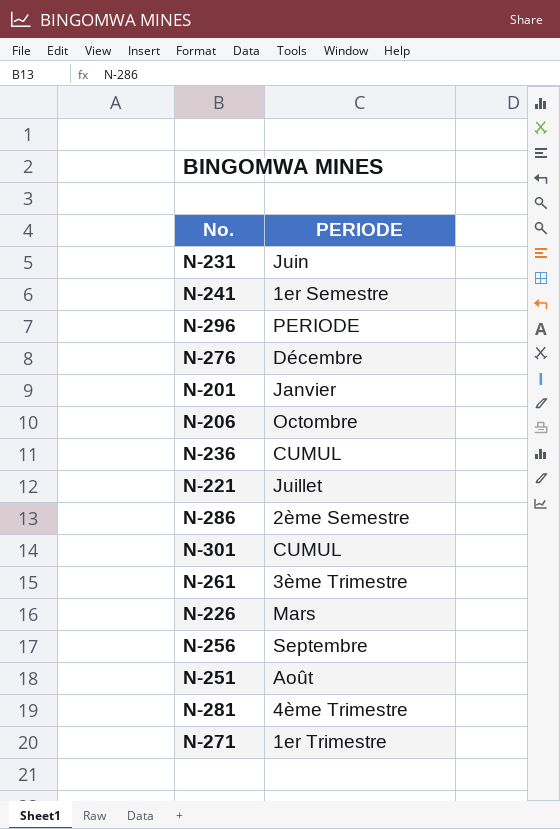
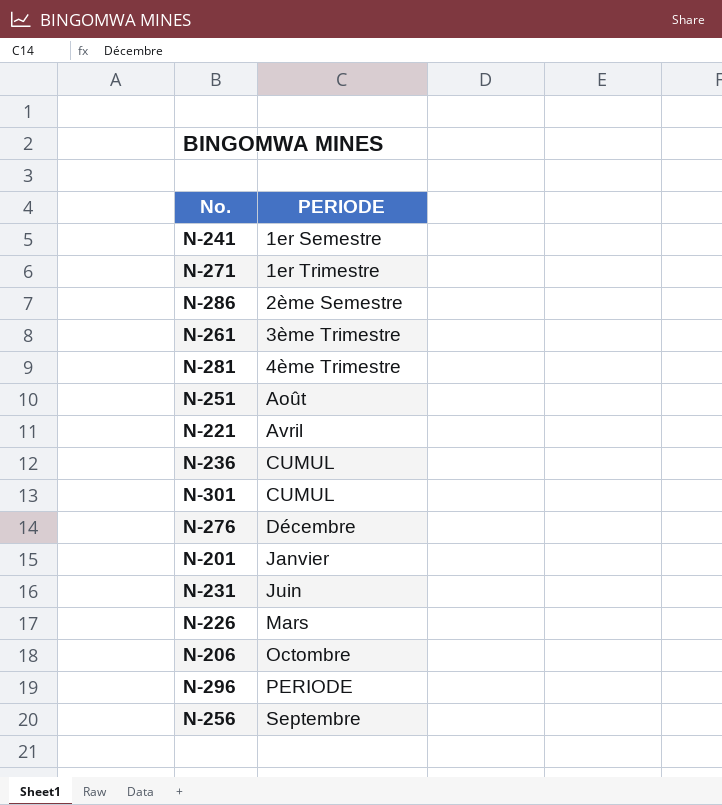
row order: none -> PERIODE ascending
N-221 | PERIODE: Juillet -> Avril

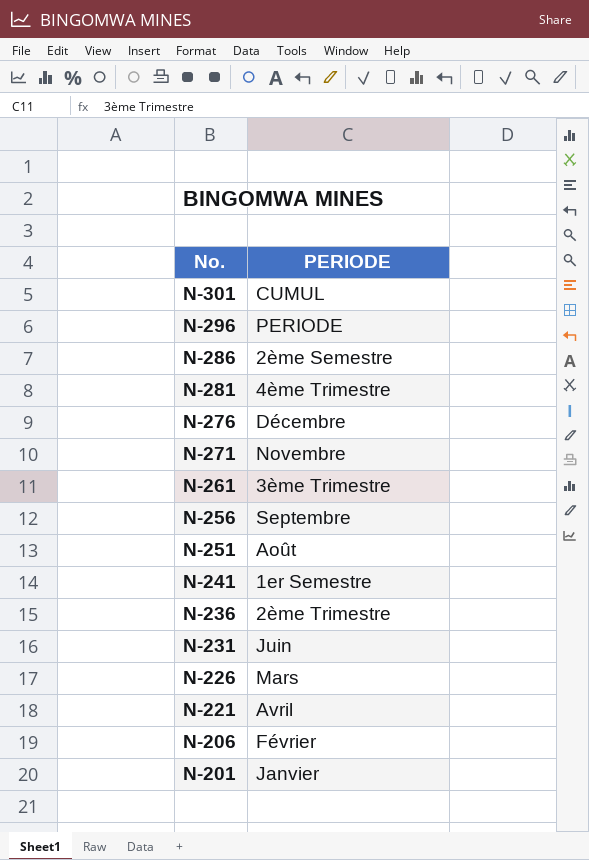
row order: PERIODE ascending -> No. descending
N-271 | PERIODE: 1er Trimestre -> Novembre
N-236 | PERIODE: CUMUL -> 2ème Trimestre
N-206 | PERIODE: Octombre -> Février

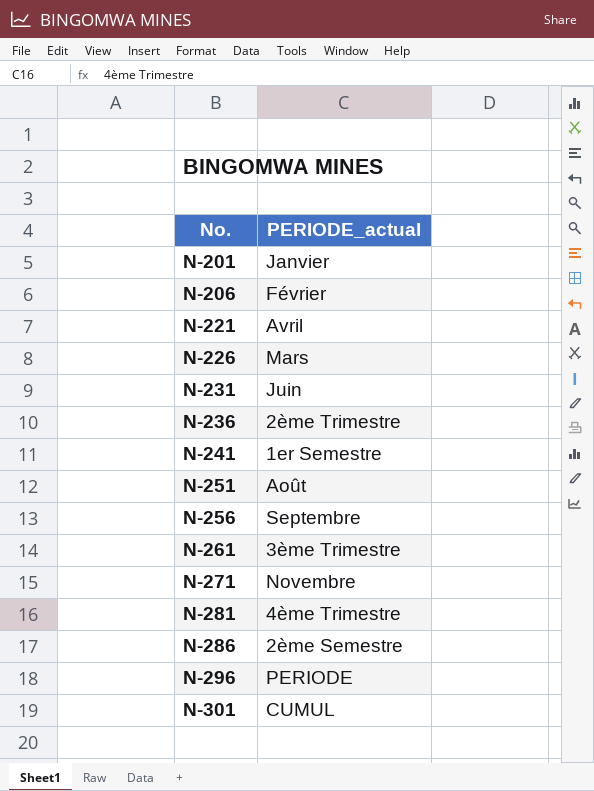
row order: No. descending -> No. ascending
column name: PERIODE -> PERIODE_actual
row N-276: Décembre -> none

